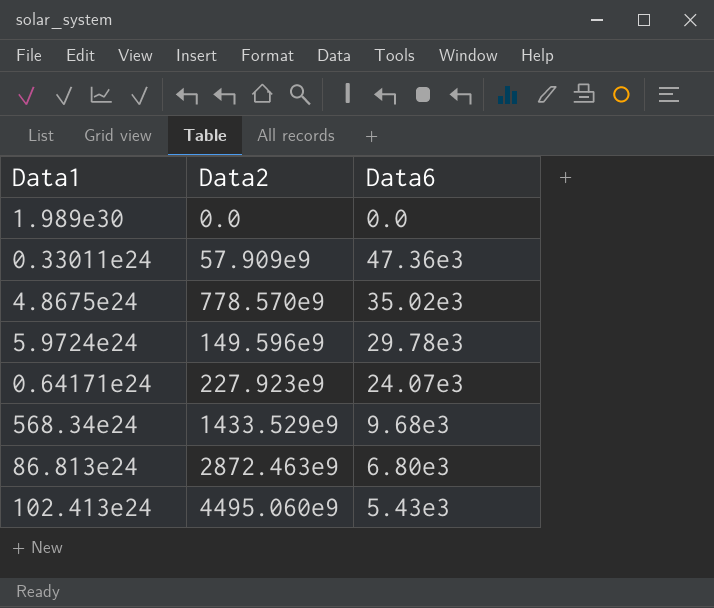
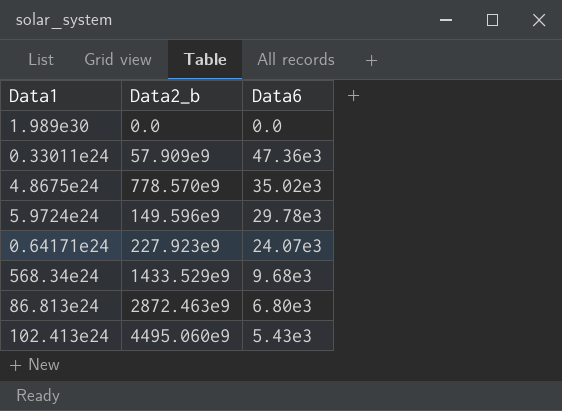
column name: Data2 -> Data2_b

